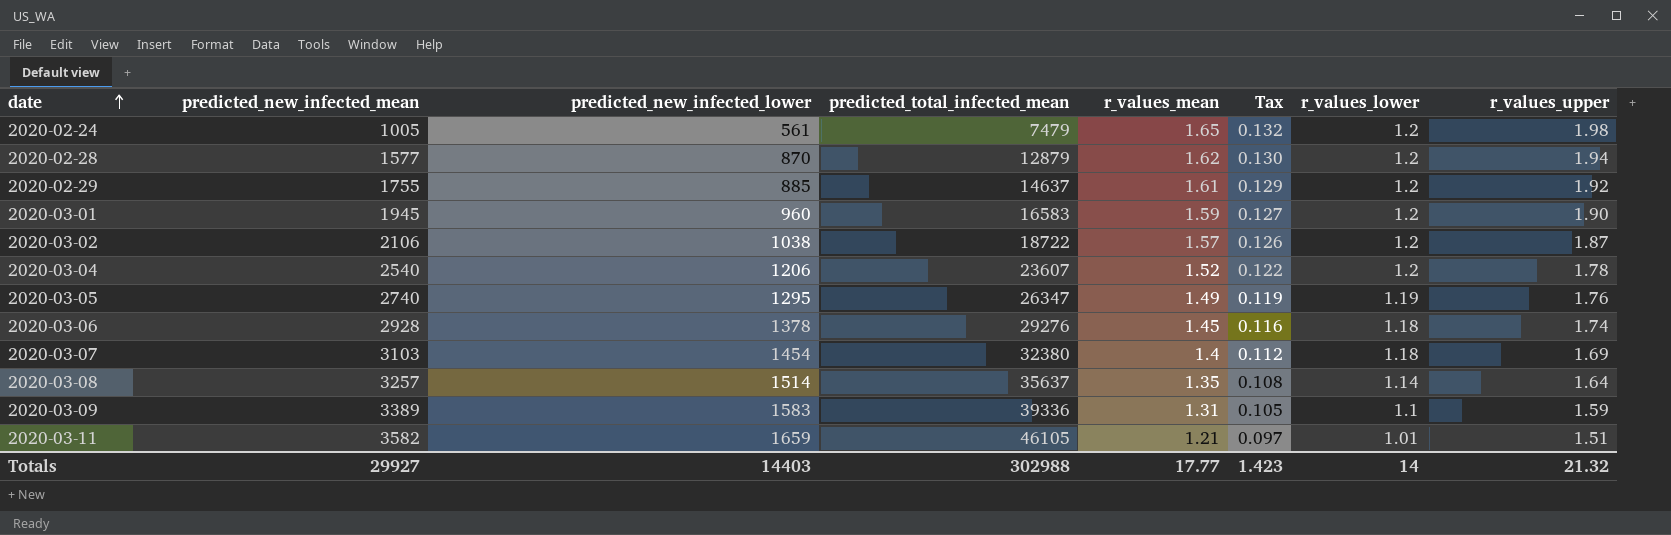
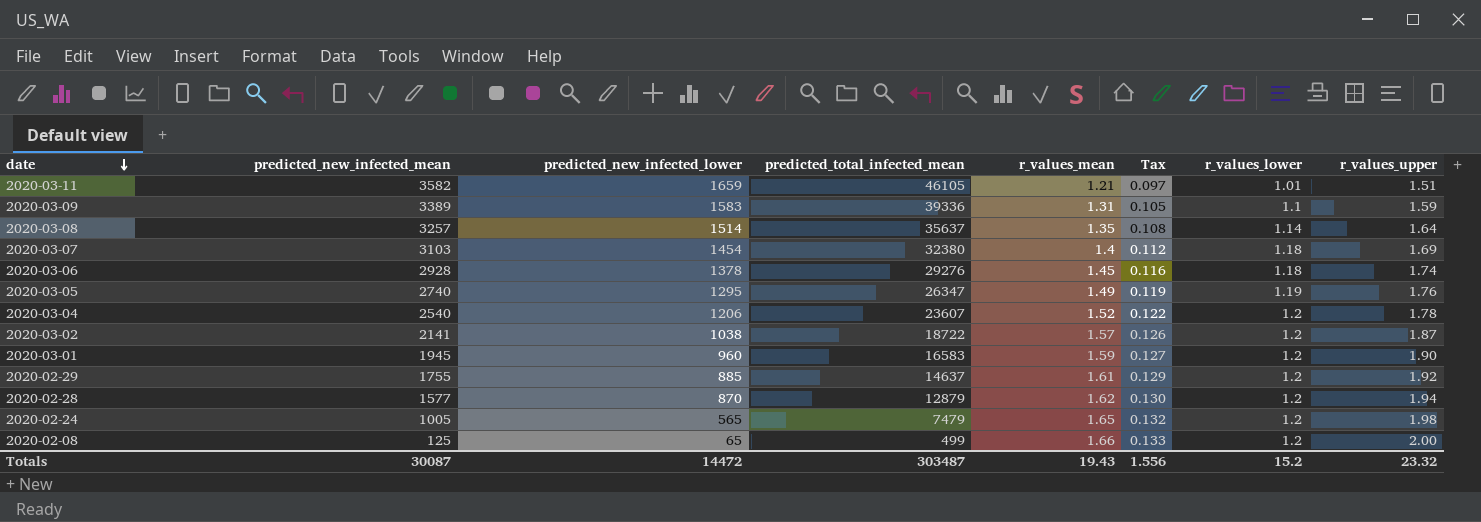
row order: date ascending -> date descending
2020-03-02 | predicted_new_infected_mean: 2106 -> 2141
2020-02-24 | predicted_new_infected_lower: 561 -> 565
row 2020-02-08: none -> 125 | 65 | 499 | 1.66 | 0.133 | 1.2 | 2.00
Totals | predicted_new_infected_mean: 29927 -> 30087
Totals | predicted_new_infected_lower: 14403 -> 14472
Totals | predicted_total_infected_mean: 302988 -> 303487
Totals | r_values_mean: 17.77 -> 19.43
Totals | Tax: 1.423 -> 1.556
Totals | r_values_lower: 14 -> 15.2
Totals | r_values_upper: 21.32 -> 23.32

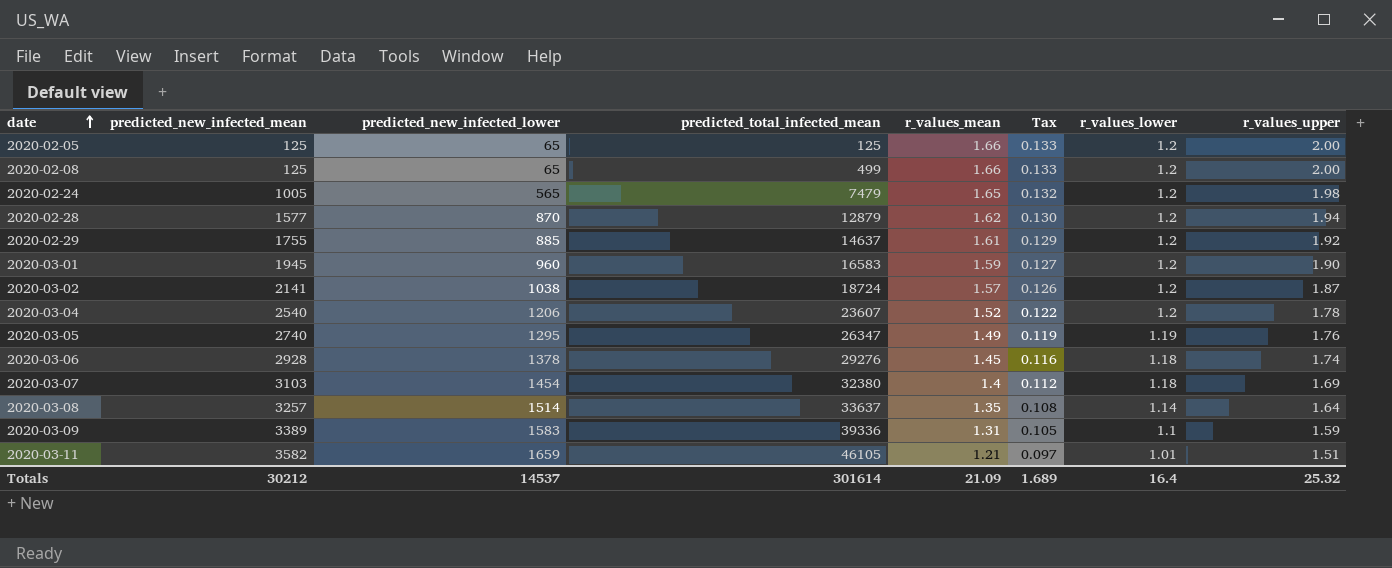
row order: date descending -> date ascending
row 2020-02-05: none -> 125 | 65 | 125 | 1.66 | 0.133 | 1.2 | 2.00
2020-03-02 | predicted_total_infected_mean: 18722 -> 18724
2020-03-08 | predicted_total_infected_mean: 35637 -> 33637
Totals | predicted_new_infected_mean: 30087 -> 30212
Totals | predicted_new_infected_lower: 14472 -> 14537
Totals | predicted_total_infected_mean: 303487 -> 301614
Totals | r_values_mean: 19.43 -> 21.09
Totals | Tax: 1.556 -> 1.689
Totals | r_values_lower: 15.2 -> 16.4
Totals | r_values_upper: 23.32 -> 25.32

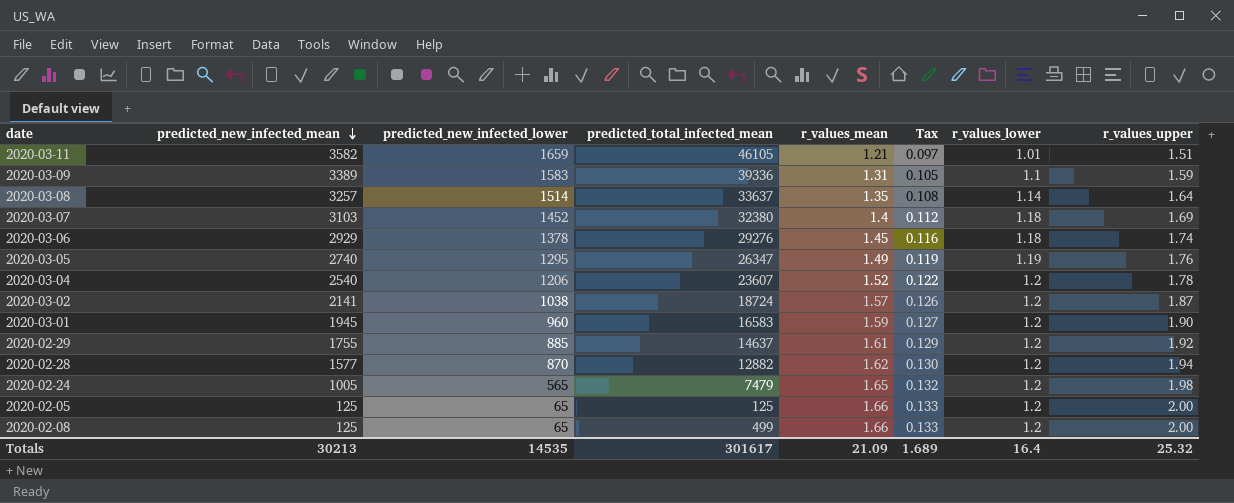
row order: date ascending -> predicted_new_infected_mean descending
2020-03-07 | predicted_new_infected_lower: 1454 -> 1452
2020-03-06 | predicted_new_infected_mean: 2928 -> 2929
2020-02-28 | predicted_total_infected_mean: 12879 -> 12882
Totals | predicted_new_infected_mean: 30212 -> 30213
Totals | predicted_new_infected_lower: 14537 -> 14535
Totals | predicted_total_infected_mean: 301614 -> 301617

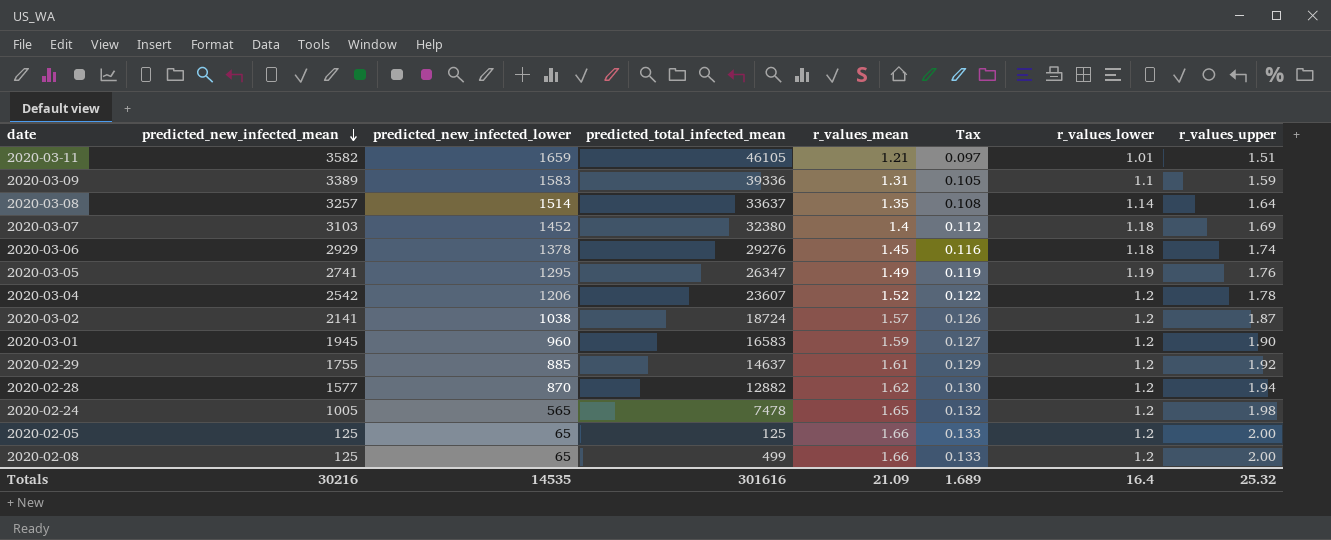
2020-03-05 | predicted_new_infected_mean: 2740 -> 2741
2020-03-04 | predicted_new_infected_mean: 2540 -> 2542
2020-02-24 | predicted_total_infected_mean: 7479 -> 7478
Totals | predicted_new_infected_mean: 30213 -> 30216
Totals | predicted_total_infected_mean: 301617 -> 301616

